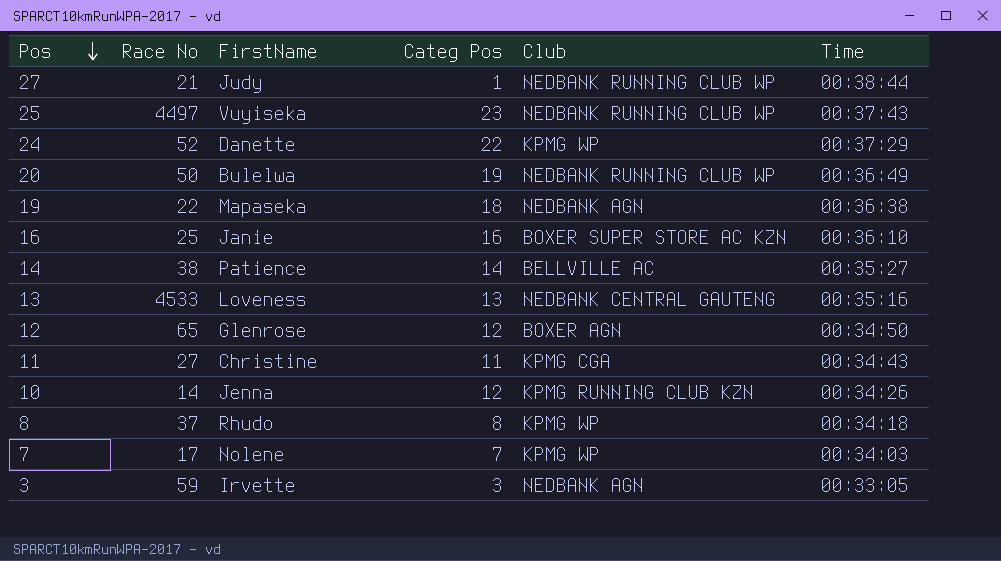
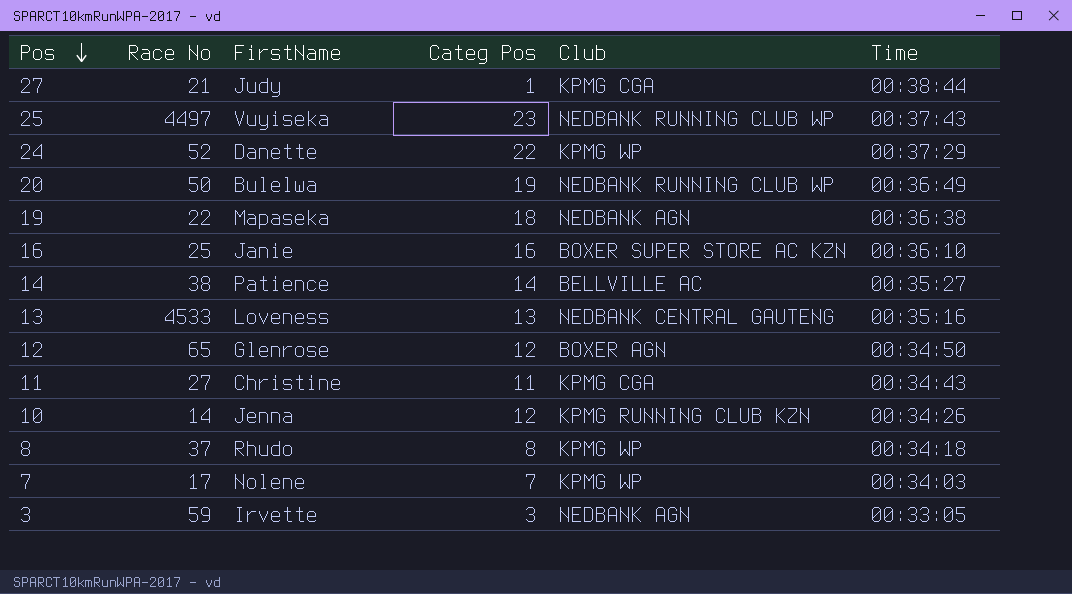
27 | Club: NEDBANK RUNNING CLUB WP -> KPMG CGA

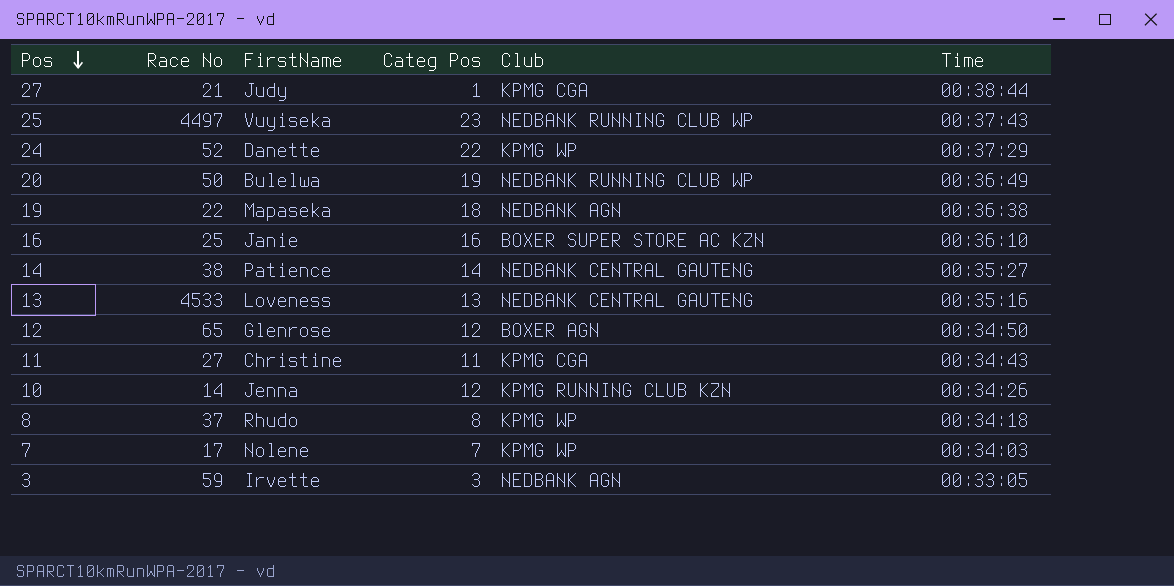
14 | Club: BELLVILLE AC -> NEDBANK CENTRAL GAUTENG

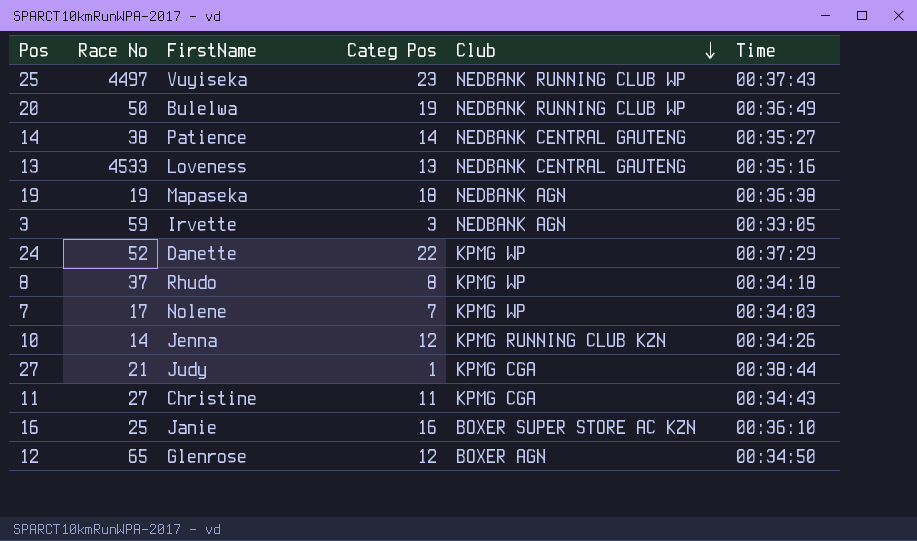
row order: Pos descending -> Club descending
19 | Race No: 22 -> 19

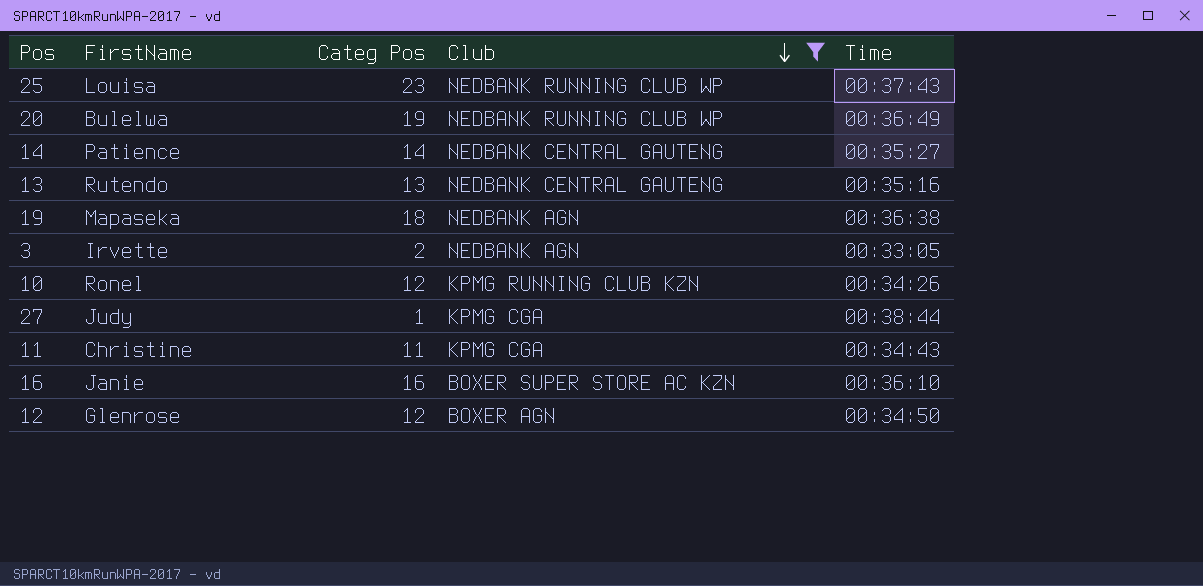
filter: none -> Club != KPMG WP
column Race No | position: 2 -> none
25 | FirstName: Vuyiseka -> Louisa
13 | FirstName: Loveness -> Rutendo
3 | Categ Pos: 3 -> 2
10 | FirstName: Jenna -> Ronel

